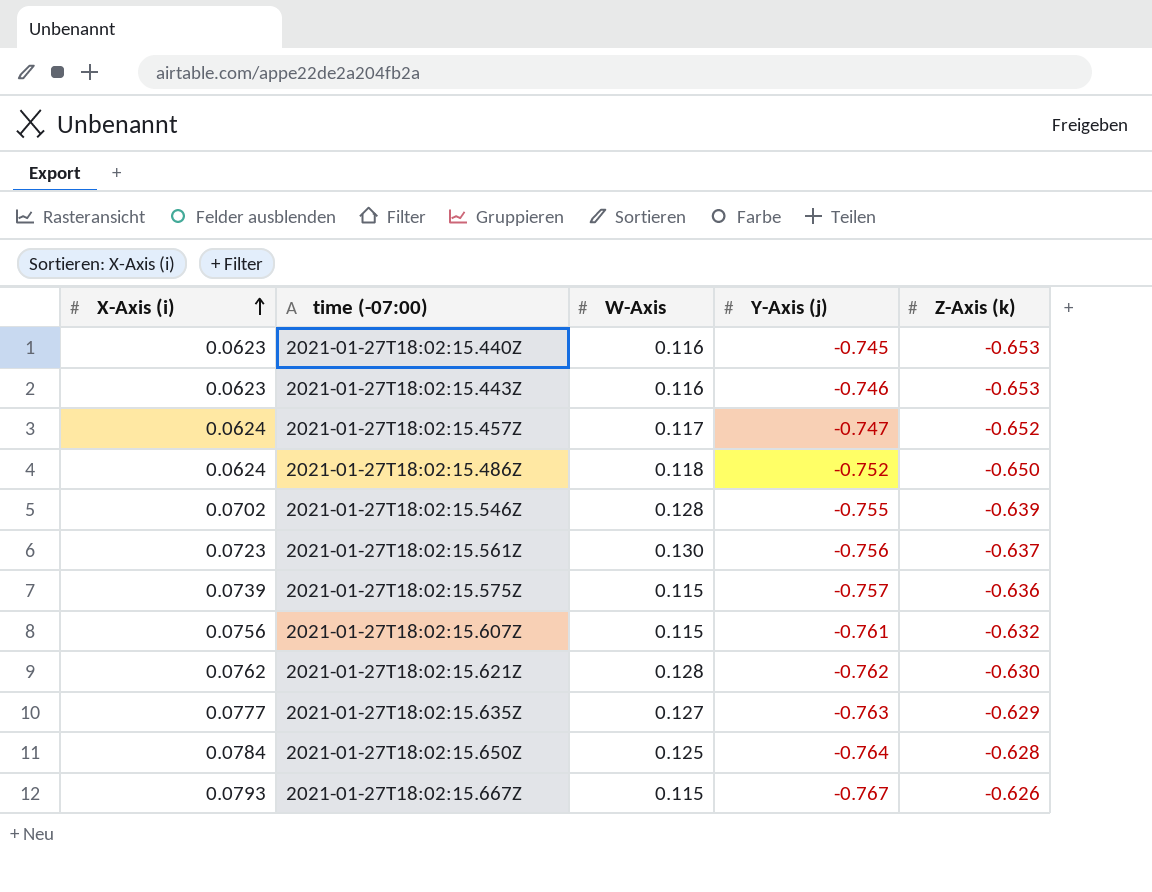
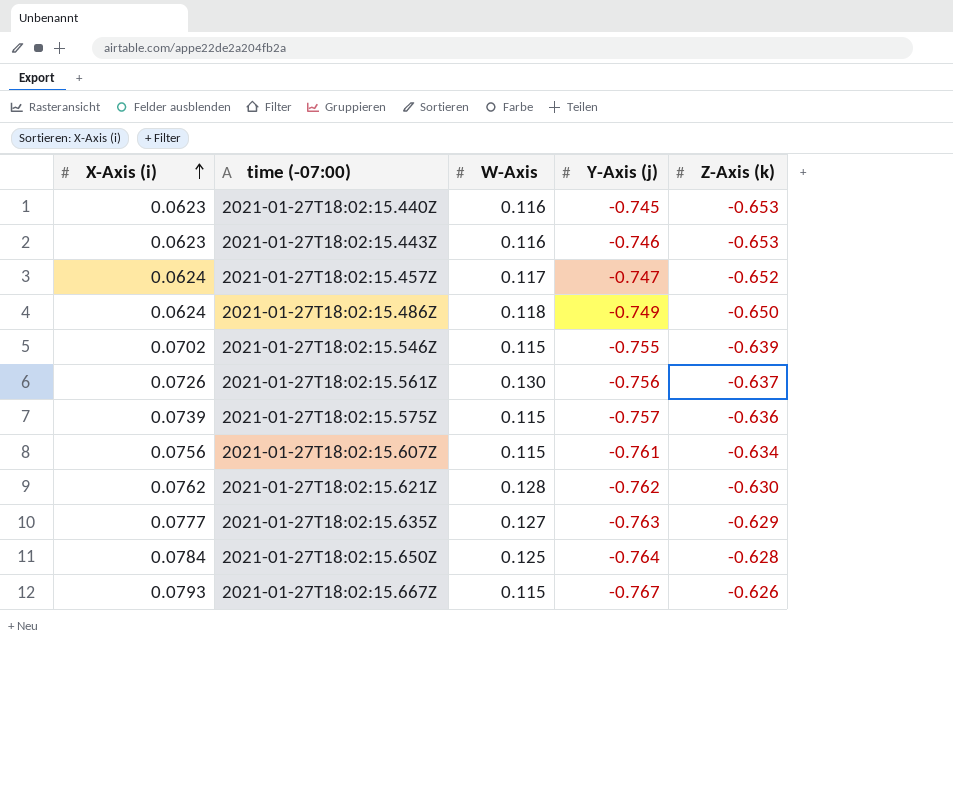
2021-01-27T18:02:15.486Z | Y-Axis (j): -0.752 -> -0.749
2021-01-27T18:02:15.546Z | W-Axis: 0.128 -> 0.115
2021-01-27T18:02:15.561Z | X-Axis (i): 0.0723 -> 0.0726
2021-01-27T18:02:15.607Z | Z-Axis (k): -0.632 -> -0.634

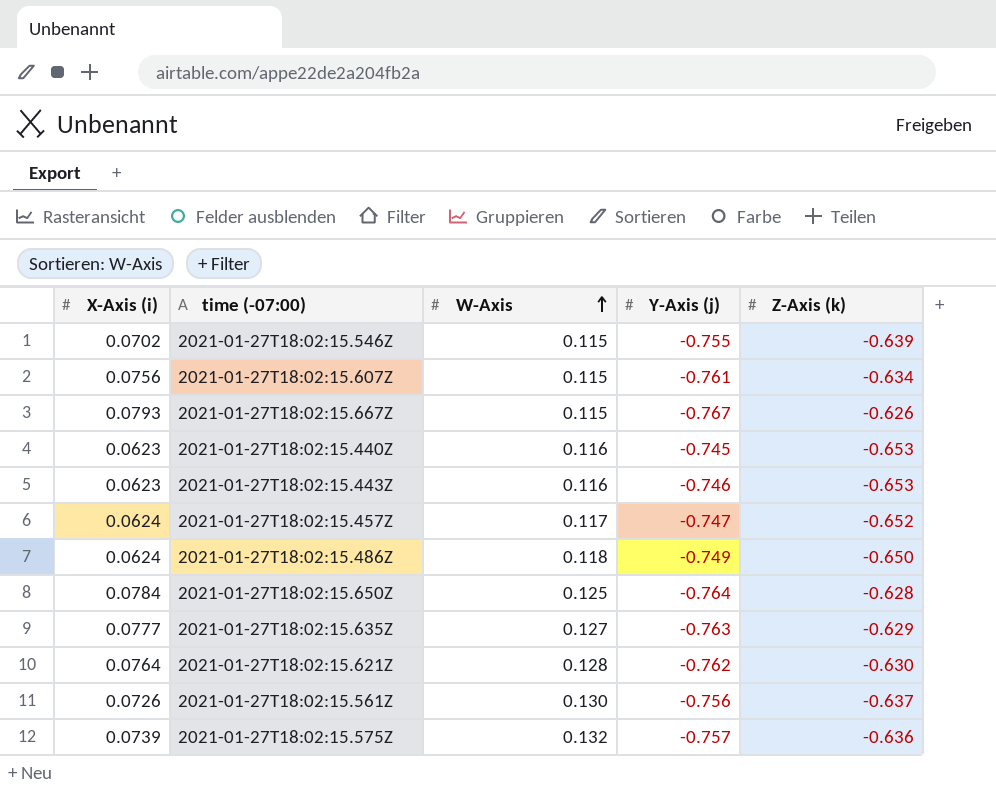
row order: X-Axis (i) ascending -> W-Axis ascending
2021-01-27T18:02:15.621Z | X-Axis (i): 0.0762 -> 0.0764
2021-01-27T18:02:15.575Z | W-Axis: 0.115 -> 0.132

